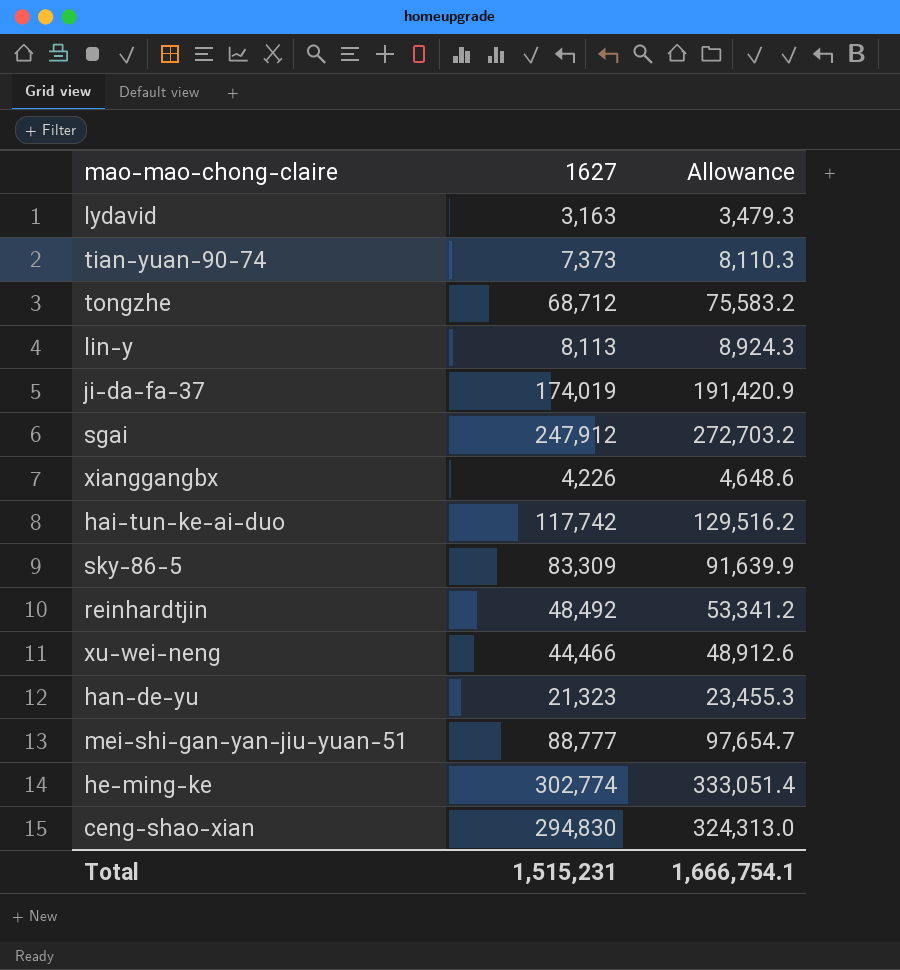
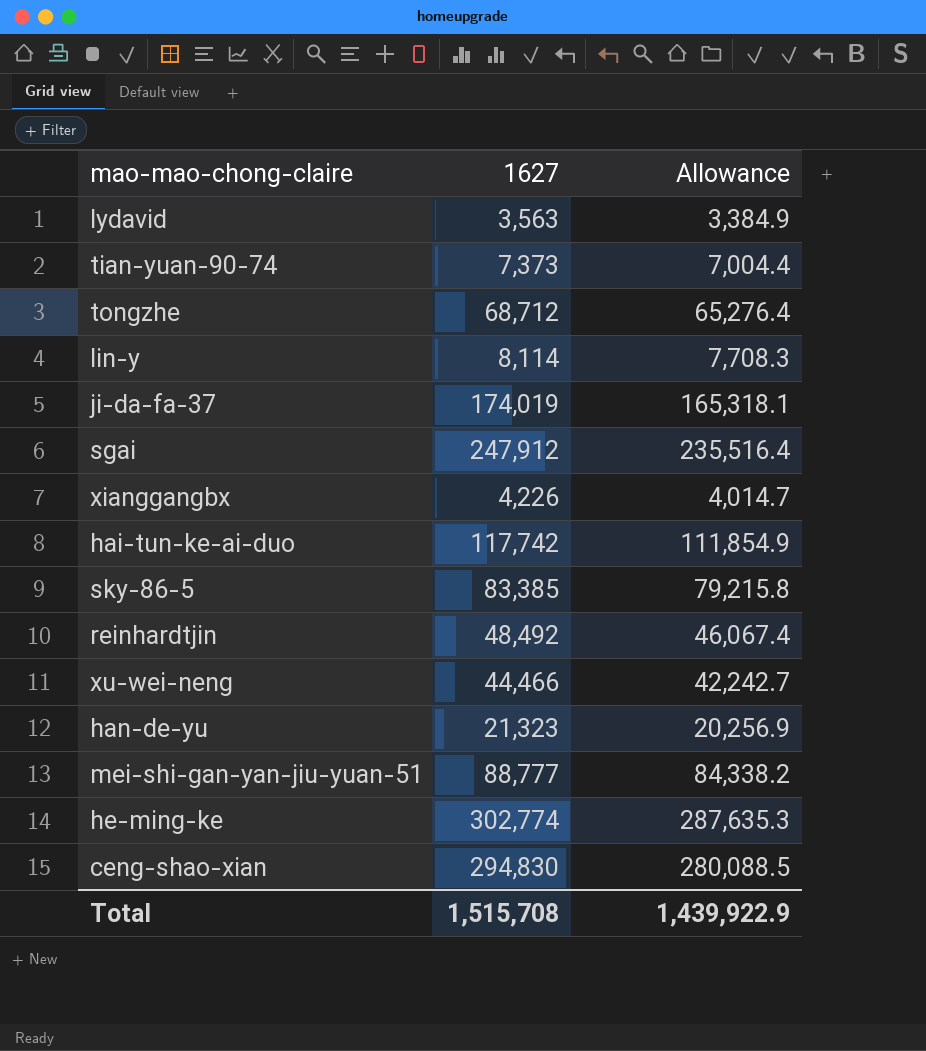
column Allowance | formula: [1627] * 1.1 -> [1627] * 0.95
lydavid | 1627: 3,163 -> 3,563
lin-y | 1627: 8,113 -> 8,114
sky-86-5 | 1627: 83,309 -> 83,385
Total | 1627: 1,515,231 -> 1,515,708
Total | Allowance: 1,666,754.1 -> 1,439,922.9

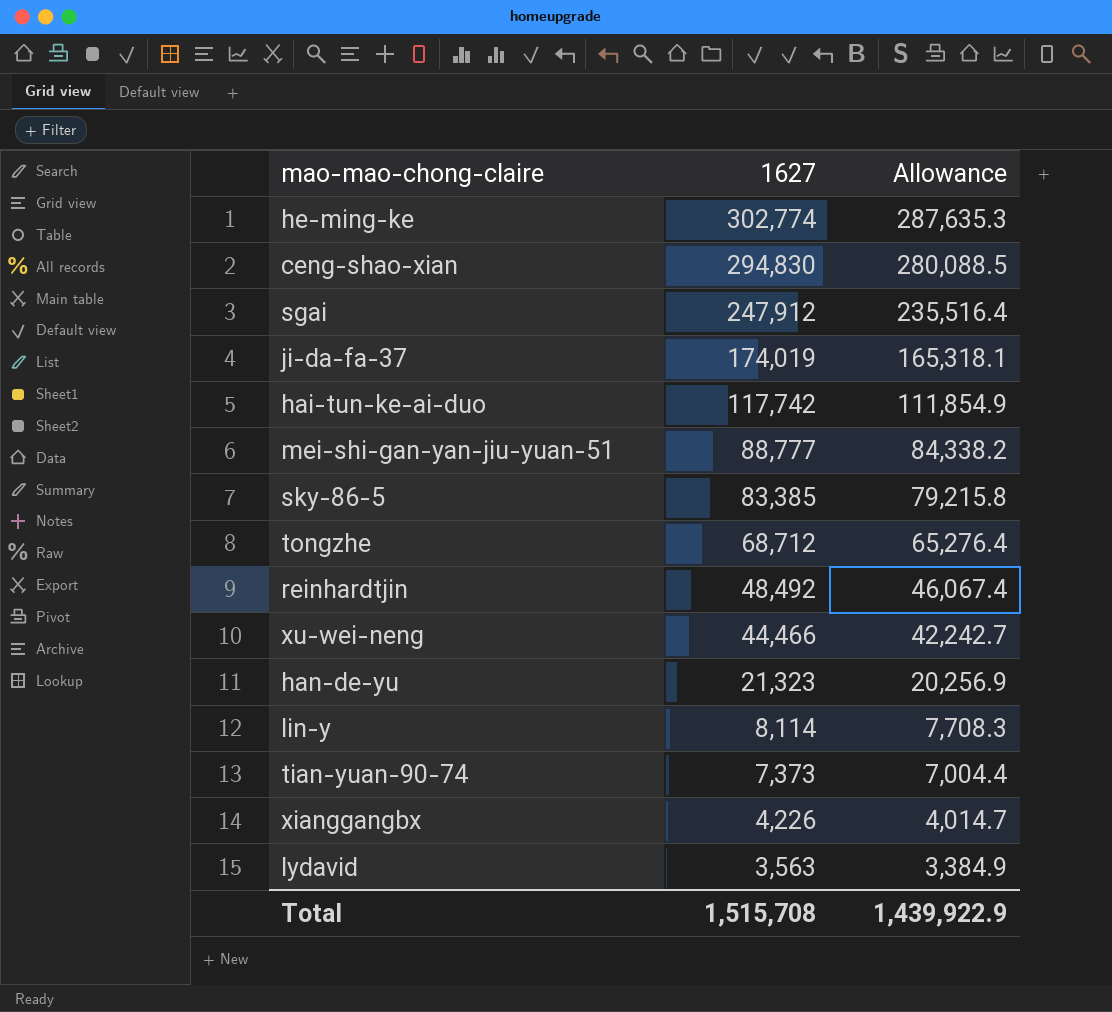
row order: none -> 1627 descending

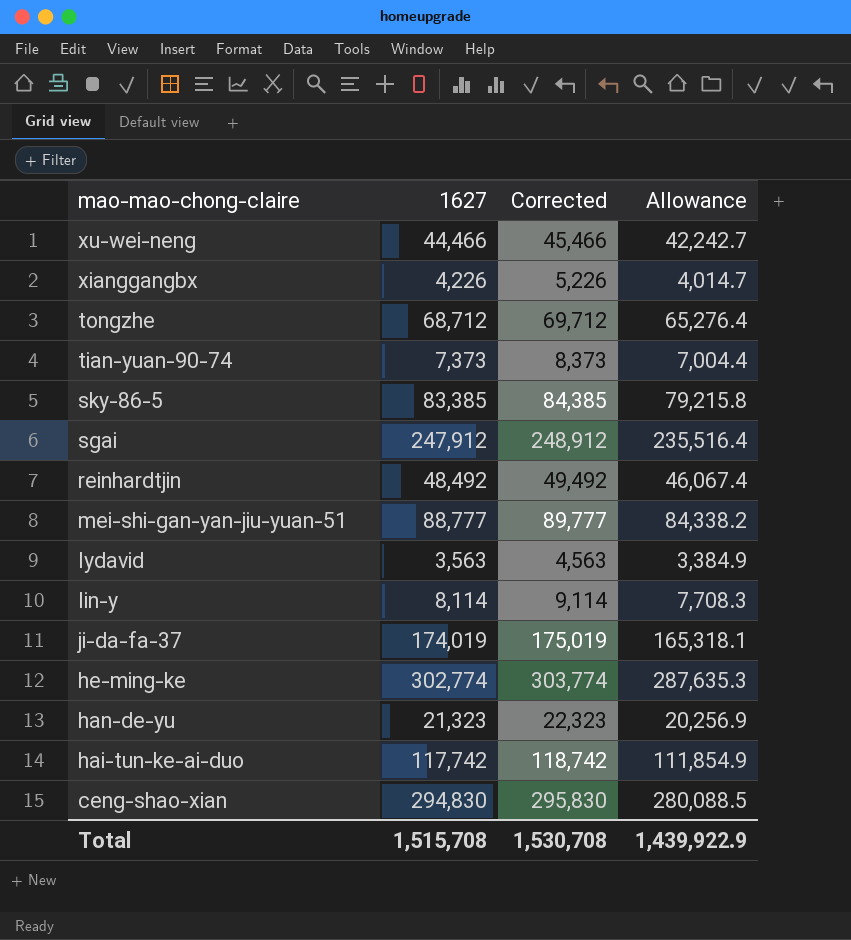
row order: 1627 descending -> mao-mao-chong-claire descending
column Corrected | formula: none -> [1627] + 1000

